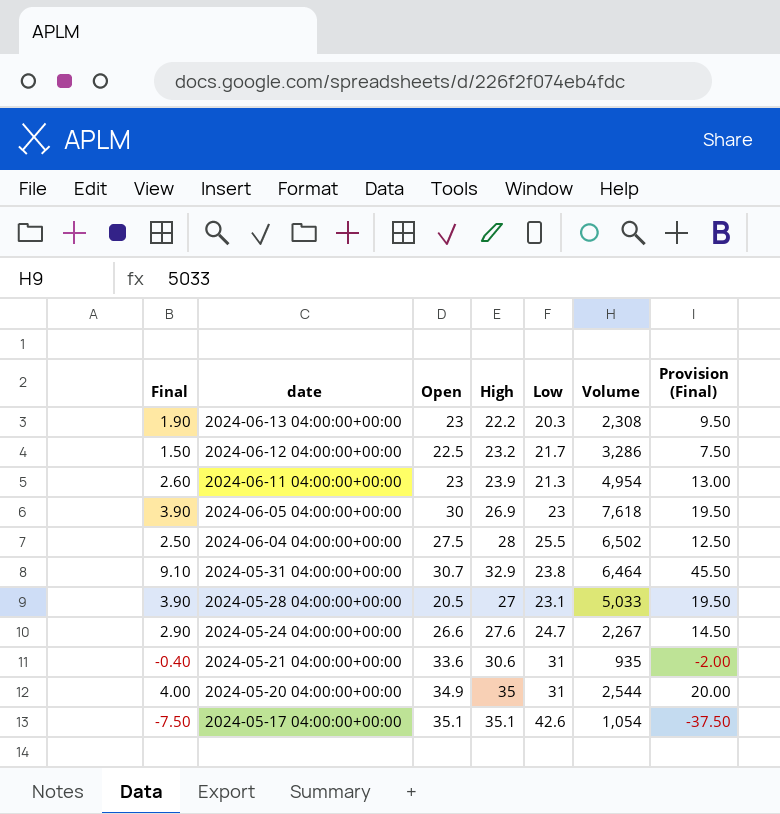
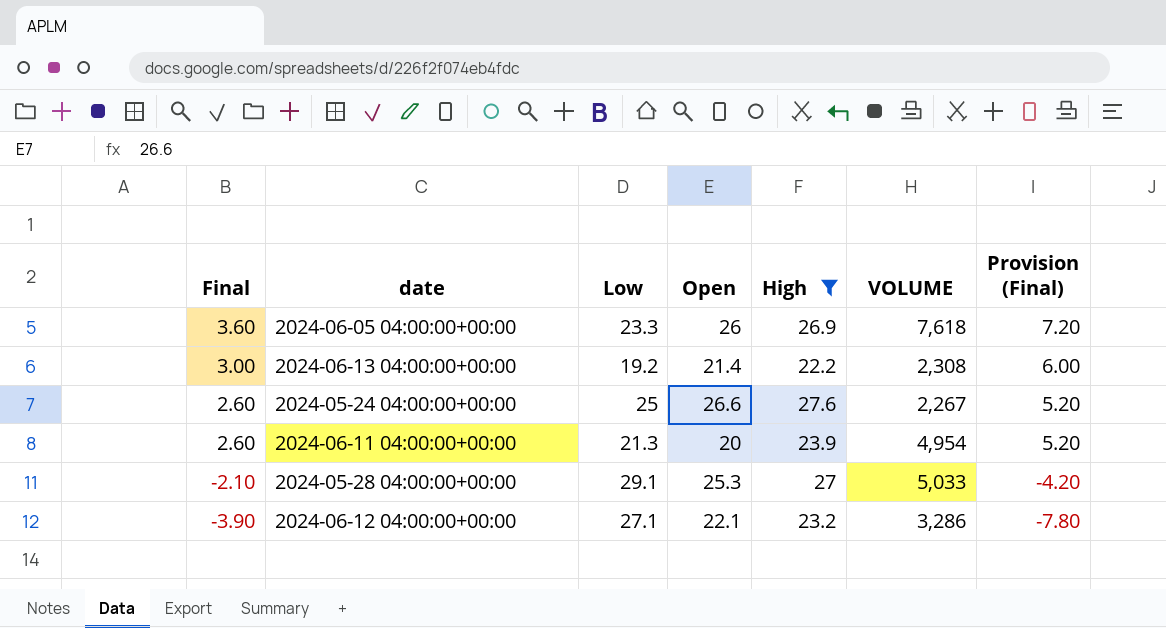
filter: none -> High <= 27.6
row order: date descending -> Final descending
column Low | position: 5 -> 3
column name: Volume -> VOLUME
column Provision (Final) | formula: [Final] * 5 -> [Final] * 2
2024-06-05 04:00:00+00:00 | Final: 3.90 -> 3.60
2024-06-05 04:00:00+00:00 | Low: 23 -> 23.3
2024-06-05 04:00:00+00:00 | Open: 30 -> 26
2024-06-13 04:00:00+00:00 | Final: 1.90 -> 3.00
2024-06-13 04:00:00+00:00 | Low: 20.3 -> 19.2
2024-06-13 04:00:00+00:00 | Open: 23 -> 21.4
2024-05-24 04:00:00+00:00 | Final: 2.90 -> 2.60
2024-05-24 04:00:00+00:00 | Low: 24.7 -> 25
2024-06-11 04:00:00+00:00 | Open: 23 -> 20
2024-05-28 04:00:00+00:00 | Final: 3.90 -> -2.10
2024-05-28 04:00:00+00:00 | Low: 23.1 -> 29.1
2024-05-28 04:00:00+00:00 | Open: 20.5 -> 25.3
2024-06-12 04:00:00+00:00 | Final: 1.50 -> -3.90
2024-06-12 04:00:00+00:00 | Low: 21.7 -> 27.1
2024-06-12 04:00:00+00:00 | Open: 22.5 -> 22.1

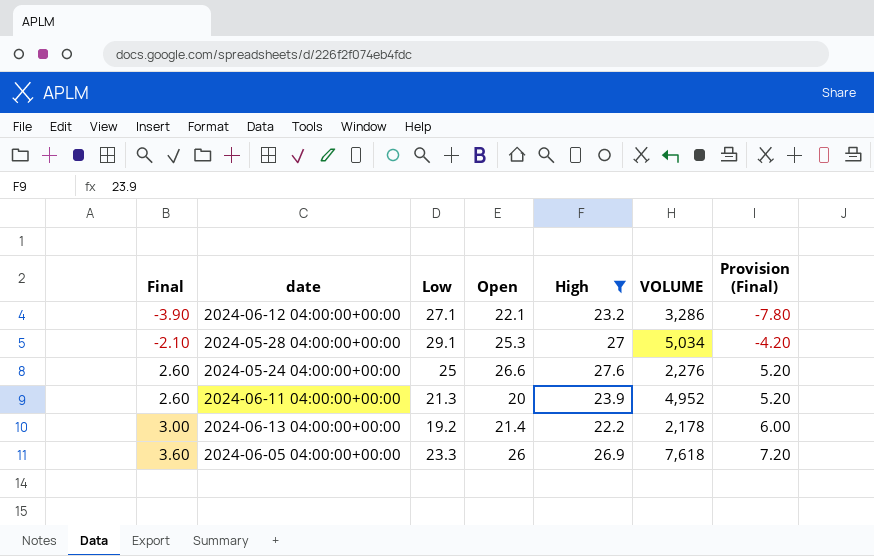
row order: Final descending -> Final ascending
2024-05-28 04:00:00+00:00 | VOLUME: 5,033 -> 5,034
2024-05-24 04:00:00+00:00 | VOLUME: 2,267 -> 2,276
2024-06-11 04:00:00+00:00 | VOLUME: 4,954 -> 4,952
2024-06-13 04:00:00+00:00 | VOLUME: 2,308 -> 2,178

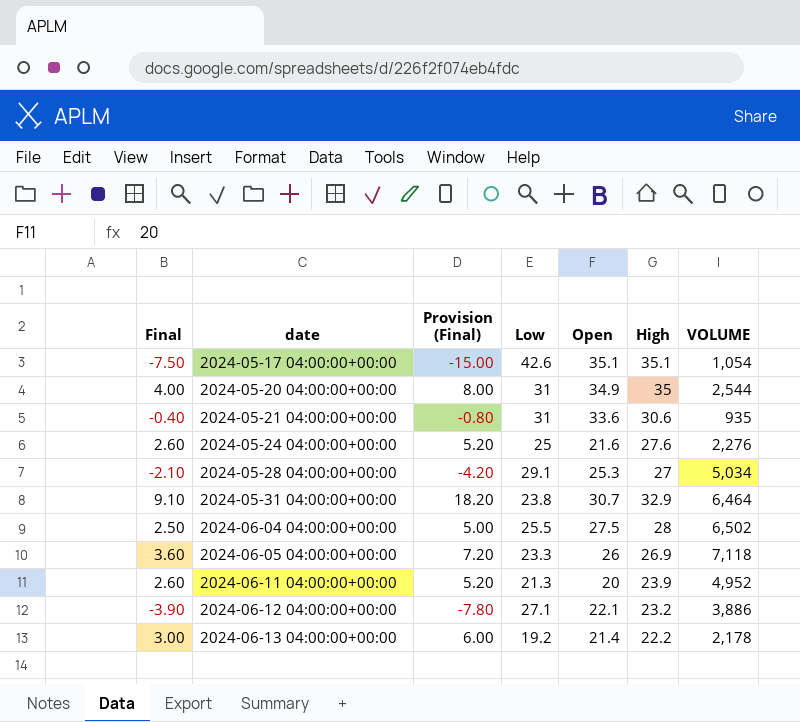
filter: High <= 27.6 -> none
row order: Final ascending -> date ascending
column Provision (Final) | position: 7 -> 3
2024-05-24 04:00:00+00:00 | Open: 26.6 -> 21.6
2024-06-05 04:00:00+00:00 | VOLUME: 7,618 -> 7,118
2024-06-12 04:00:00+00:00 | VOLUME: 3,286 -> 3,886

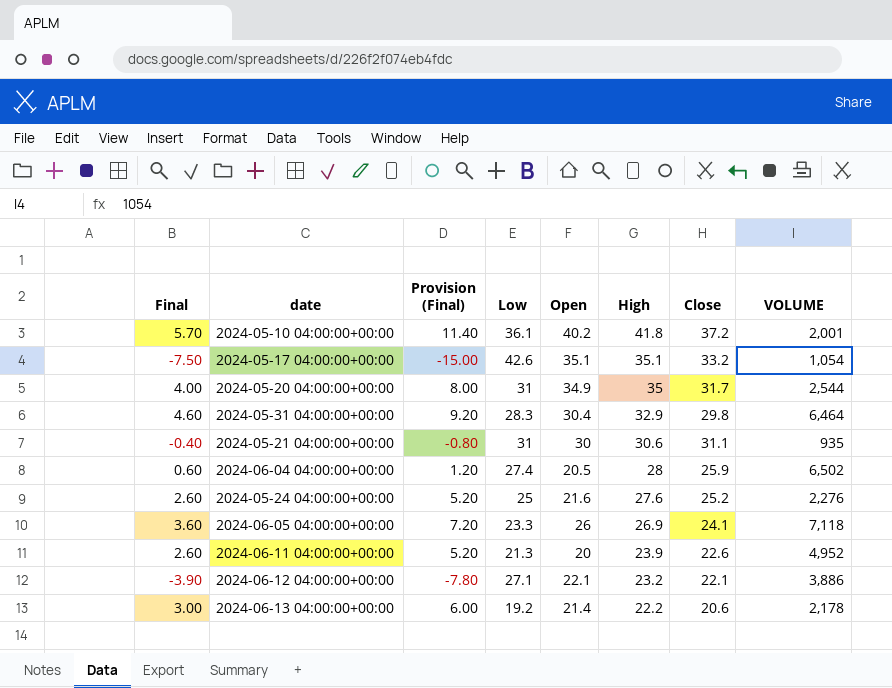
row order: date ascending -> High descending
column Close | position: none -> 7
row 2024-05-28 04:00:00+00:00: -2.10 | -4.20 | 29.1 | 25.3 | 27 | 5,034 -> none
row 2024-05-10 04:00:00+00:00: none -> 5.70 | 11.40 | 36.1 | 40.2 | 41.8 | 37.2 | 2,001
2024-05-31 04:00:00+00:00 | Final: 9.10 -> 4.60
2024-05-31 04:00:00+00:00 | Provision (Final): 18.20 -> 9.20
2024-05-31 04:00:00+00:00 | Low: 23.8 -> 28.3
2024-05-31 04:00:00+00:00 | Open: 30.7 -> 30.4
2024-05-21 04:00:00+00:00 | Open: 33.6 -> 30
2024-06-04 04:00:00+00:00 | Final: 2.50 -> 0.60
2024-06-04 04:00:00+00:00 | Provision (Final): 5.00 -> 1.20
2024-06-04 04:00:00+00:00 | Low: 25.5 -> 27.4
2024-06-04 04:00:00+00:00 | Open: 27.5 -> 20.5

